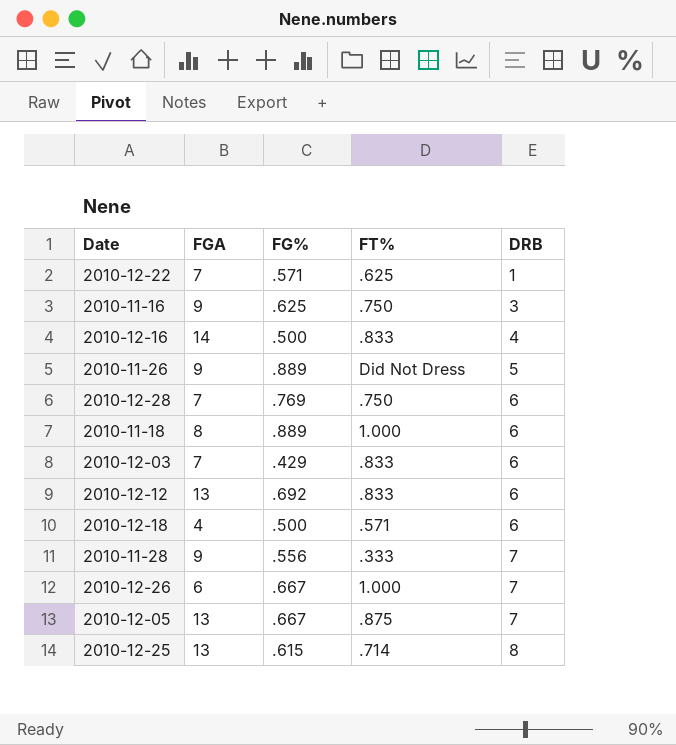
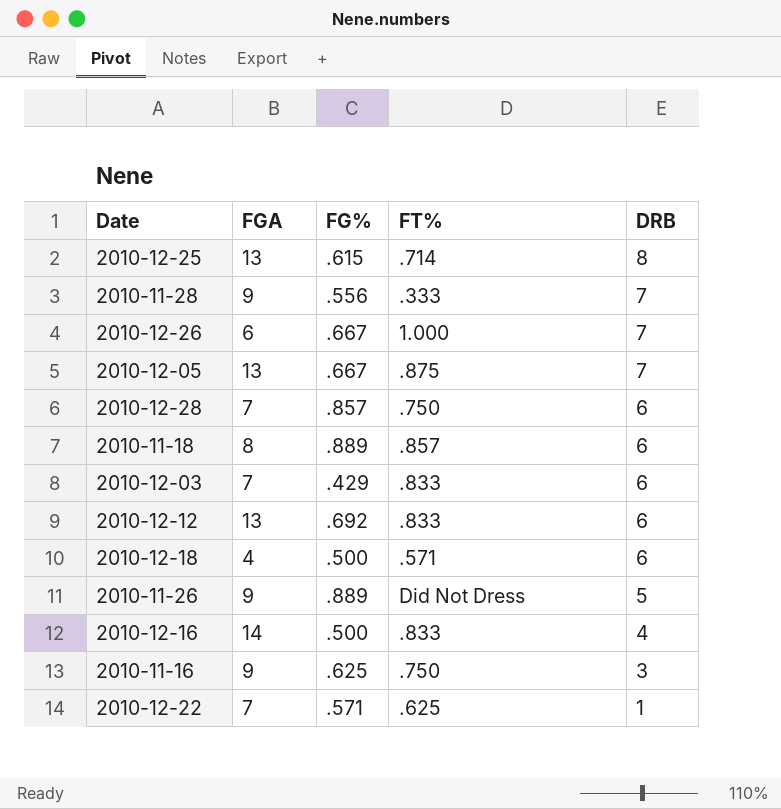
row order: DRB ascending -> DRB descending
2010-12-28 | FG%: .769 -> .857
2010-11-18 | FT%: 1.000 -> .857

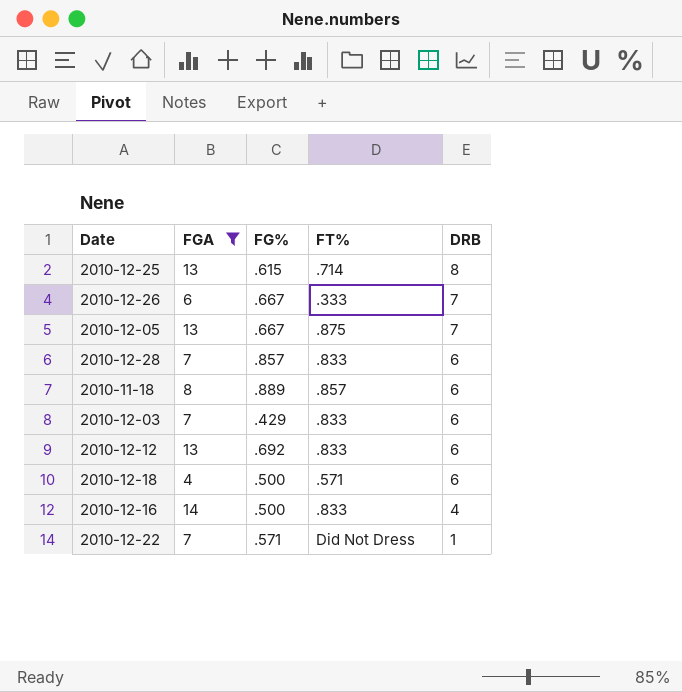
filter: none -> FGA != 9
2010-12-26 | FT%: 1.000 -> .333
2010-12-28 | FT%: .750 -> .833
2010-12-22 | FT%: .625 -> Did Not Dress

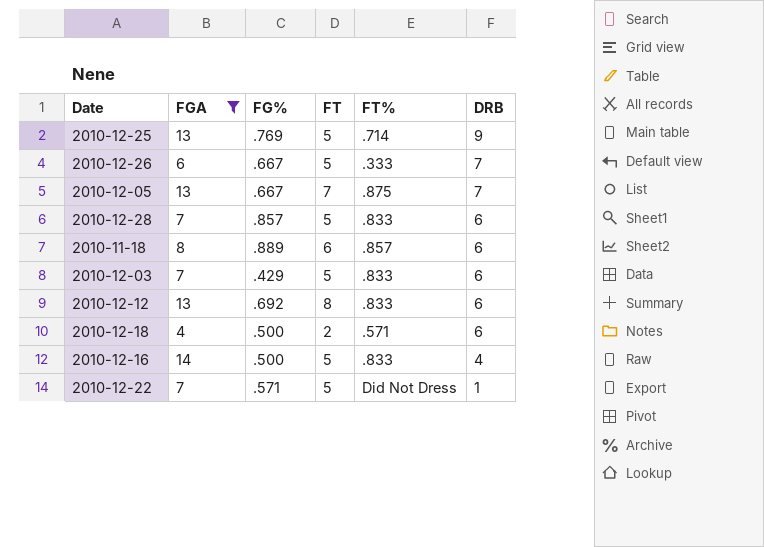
column FT | position: none -> 4
2010-12-25 | FG%: .615 -> .769
2010-12-25 | DRB: 8 -> 9

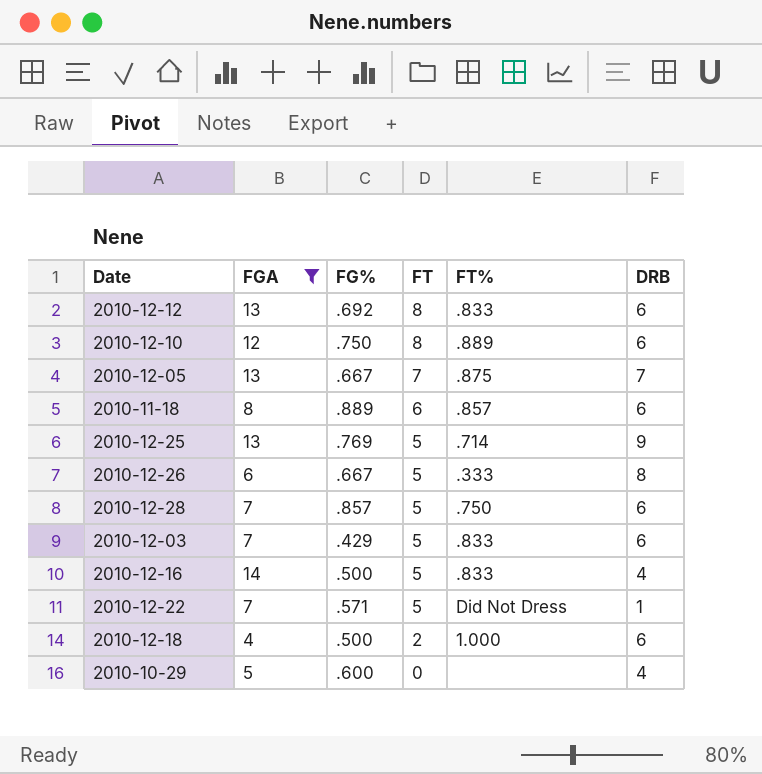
row order: DRB descending -> FT descending
row 2010-12-10: none -> 12 | .750 | 8 | .889 | 6
2010-12-26 | DRB: 7 -> 8
2010-12-28 | FT%: .833 -> .750
2010-12-18 | FT%: .571 -> 1.000
row 2010-10-29: none -> 5 | .600 | 0 | none | 4

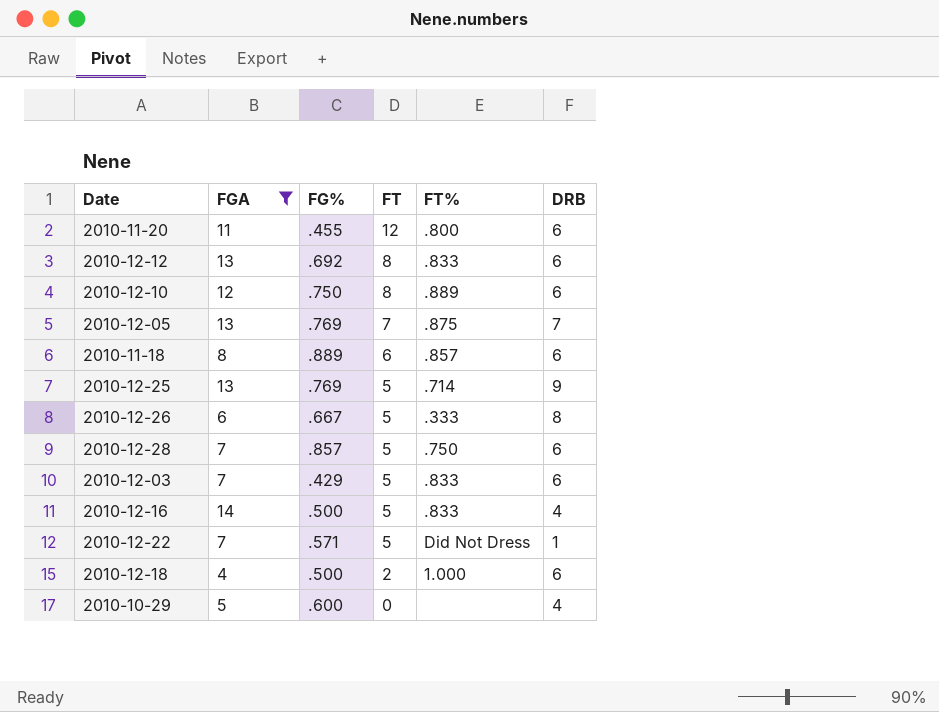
row 2010-11-20: none -> 11 | .455 | 12 | .800 | 6
2010-12-05 | FG%: .667 -> .769

